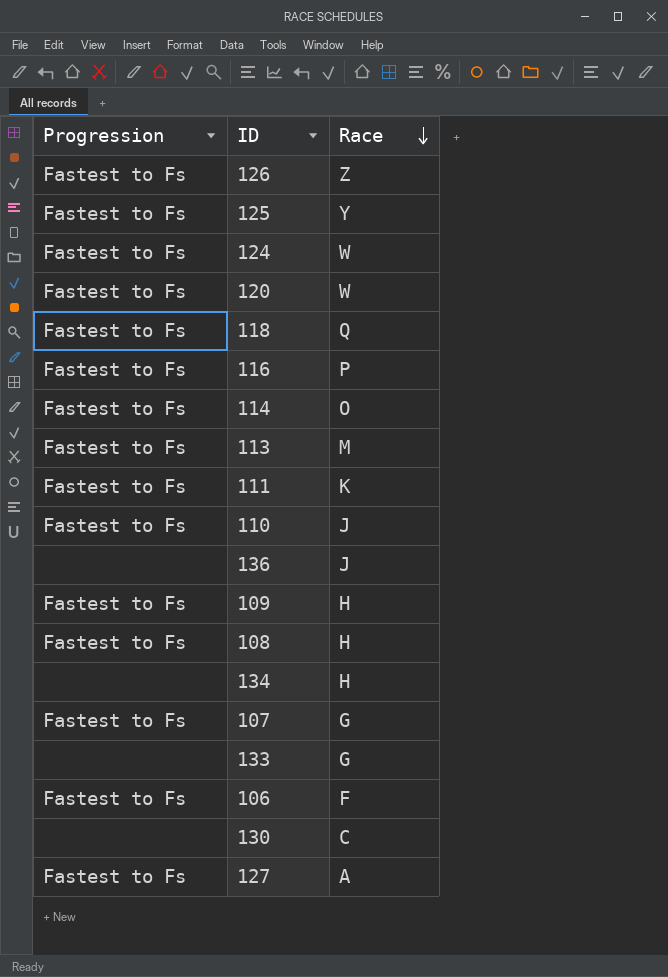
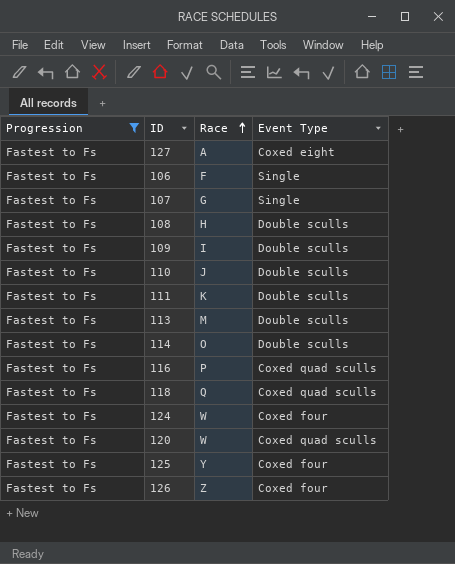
filter: none -> Progression = Fastest to Fs
row order: Race descending -> Race ascending
column Event Type | position: none -> 4
109 | Race: H -> I

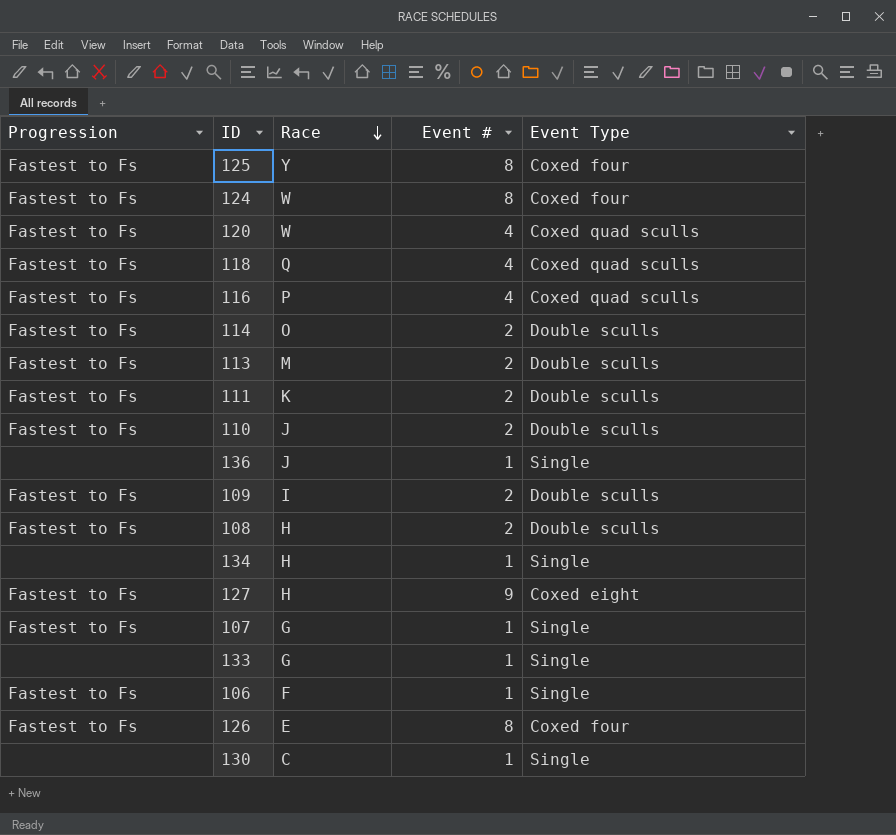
filter: Progression = Fastest to Fs -> none
row order: Race ascending -> Race descending
column Event # | position: none -> 4
127 | Race: A -> H
126 | Race: Z -> E

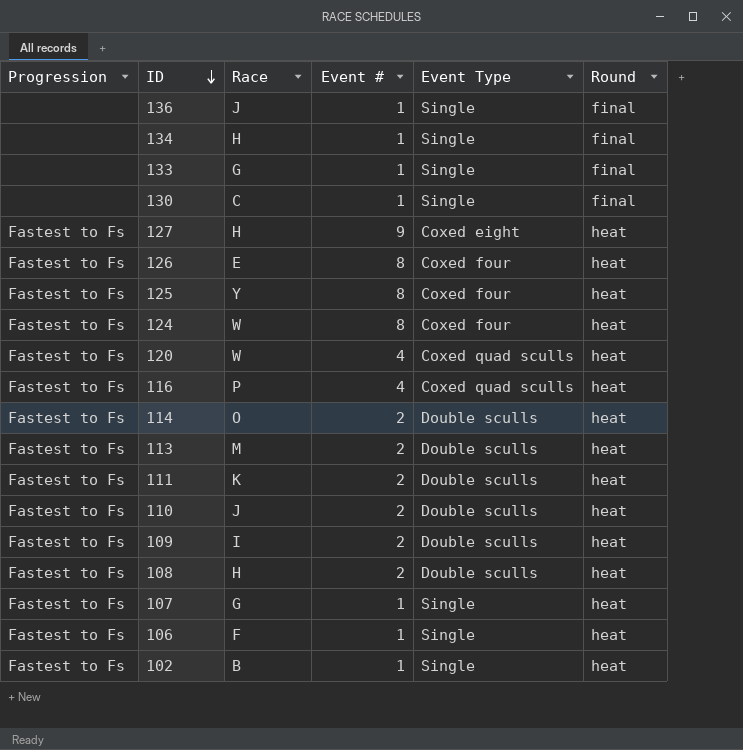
row order: Race descending -> ID descending
column Round | position: none -> 6
row 118: Fastest to Fs | Q | 4 | Coxed quad sculls -> none
row 102: none -> Fastest to Fs | B | 1 | Single | heat

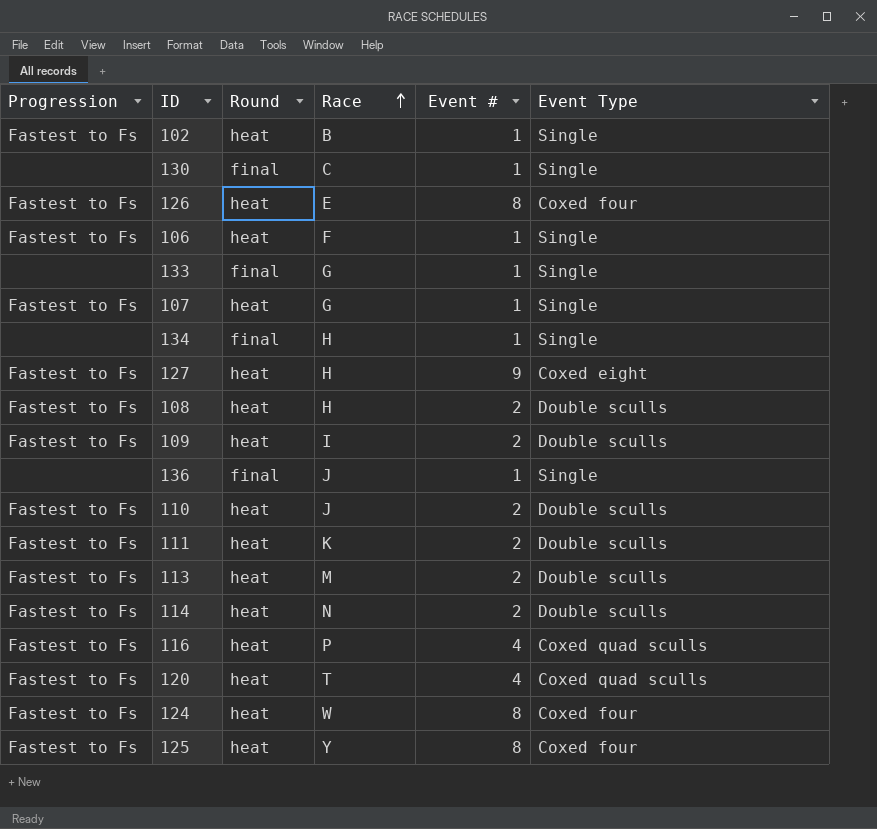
row order: ID descending -> Race ascending
column Round | position: 6 -> 3
114 | Race: O -> N
120 | Race: W -> T

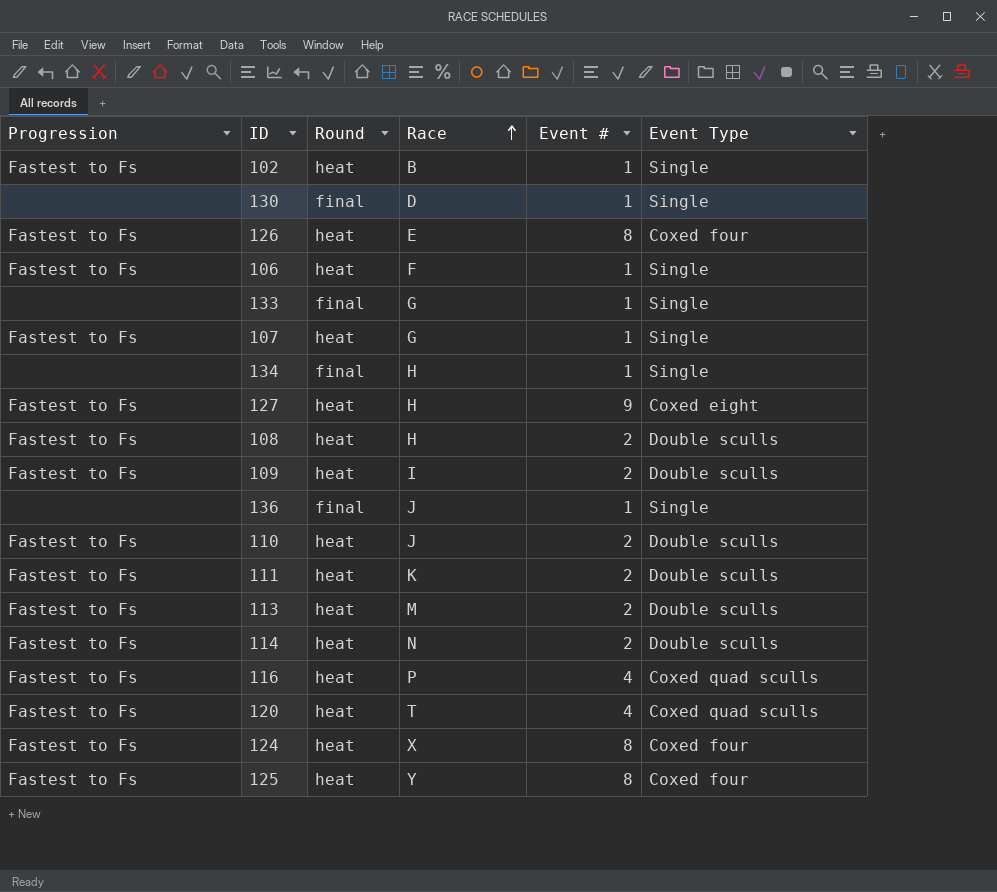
130 | Race: C -> D
124 | Race: W -> X

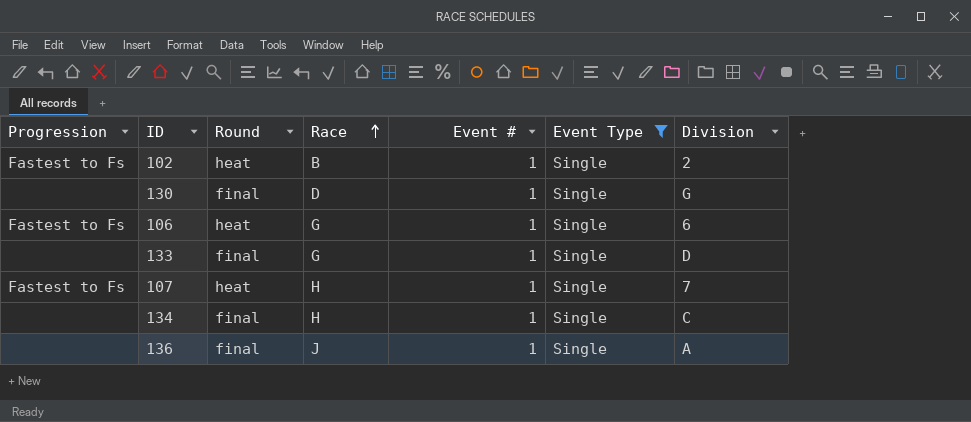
filter: none -> Event Type = Single
column Division | position: none -> 7
106 | Race: F -> G
107 | Race: G -> H

